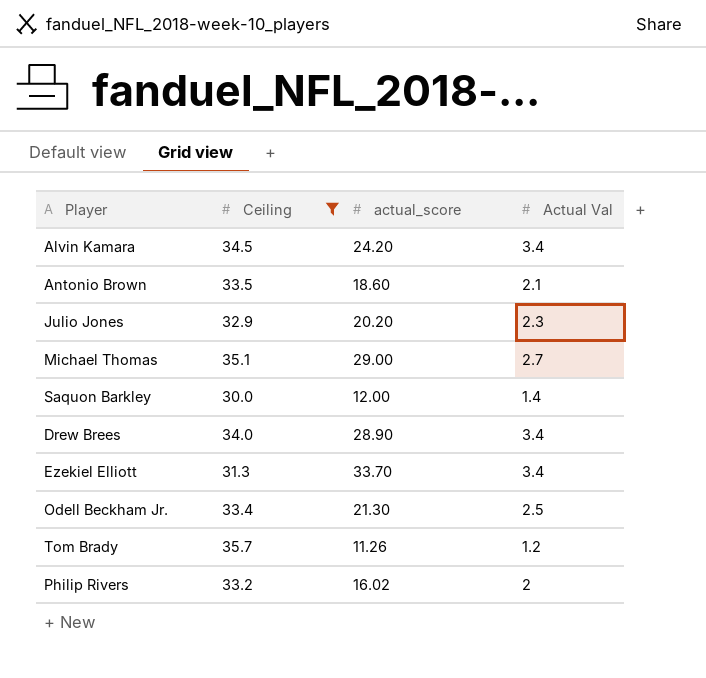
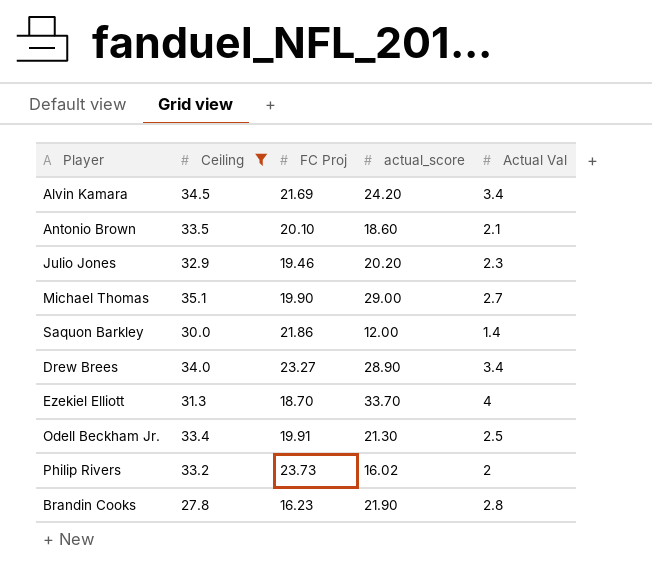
column FC Proj | position: none -> 3
row Tom Brady: 35.7 | 11.26 | 1.2 -> none
Ezekiel Elliott | Actual Val: 3.4 -> 4
row Brandin Cooks: none -> 27.8 | 16.23 | 21.90 | 2.8

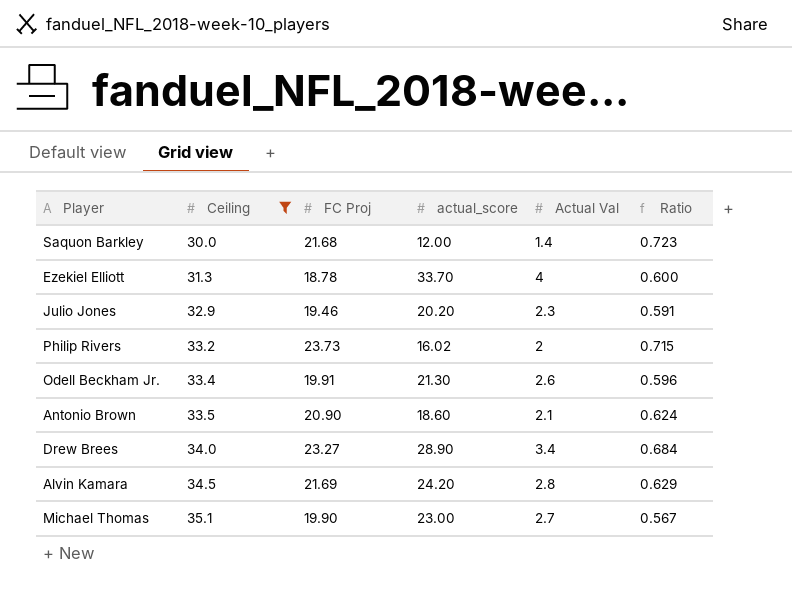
row order: none -> Ceiling ascending
column Ratio | formula: none -> [FC Proj] / [Ceiling]
row Brandin Cooks: 27.8 | 16.23 | 21.90 | 2.8 -> none
Saquon Barkley | FC Proj: 21.86 -> 21.68
Ezekiel Elliott | FC Proj: 18.70 -> 18.78
Odell Beckham Jr. | Actual Val: 2.5 -> 2.6
Antonio Brown | FC Proj: 20.10 -> 20.90
Alvin Kamara | Actual Val: 3.4 -> 2.8
Michael Thomas | actual_score: 29.00 -> 23.00

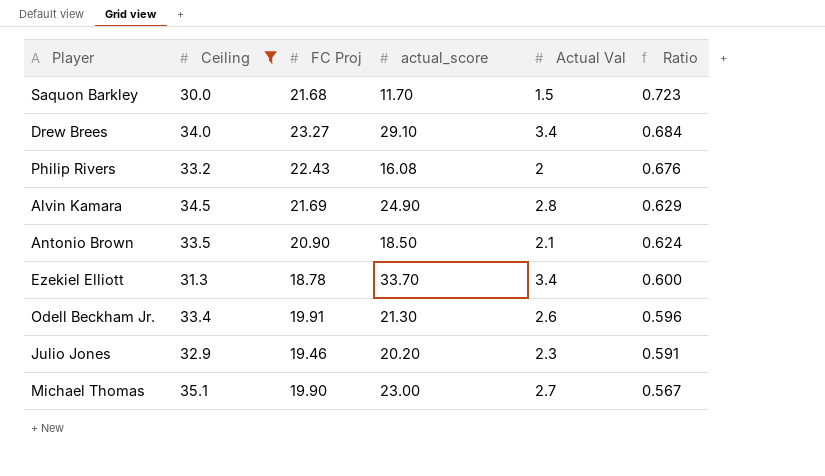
row order: Ceiling ascending -> Ratio descending
Saquon Barkley | actual_score: 12.00 -> 11.70
Saquon Barkley | Actual Val: 1.4 -> 1.5
Drew Brees | actual_score: 28.90 -> 29.10
Philip Rivers | FC Proj: 23.73 -> 22.43
Philip Rivers | actual_score: 16.02 -> 16.08
Philip Rivers | Ratio: 0.715 -> 0.676
Alvin Kamara | actual_score: 24.20 -> 24.90
Antonio Brown | actual_score: 18.60 -> 18.50
Ezekiel Elliott | Actual Val: 4 -> 3.4

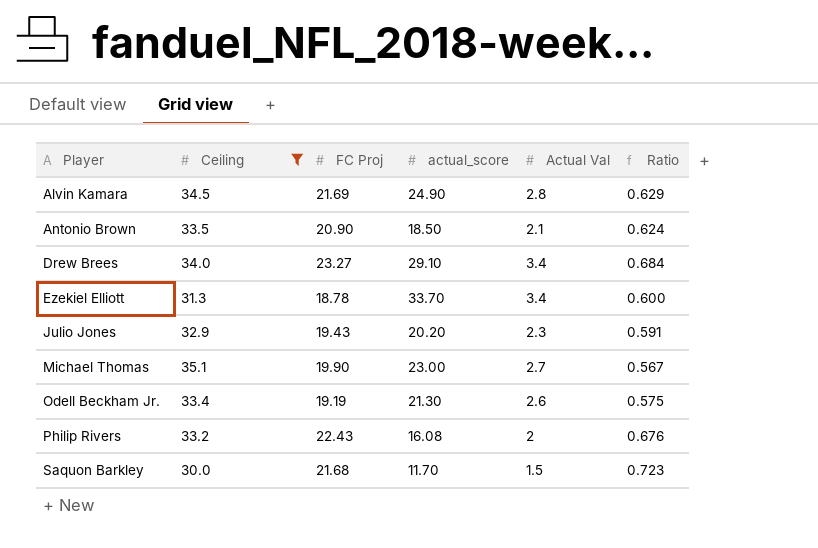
row order: Ratio descending -> Player ascending
Julio Jones | FC Proj: 19.46 -> 19.43
Odell Beckham Jr. | FC Proj: 19.91 -> 19.19
Odell Beckham Jr. | Ratio: 0.596 -> 0.575

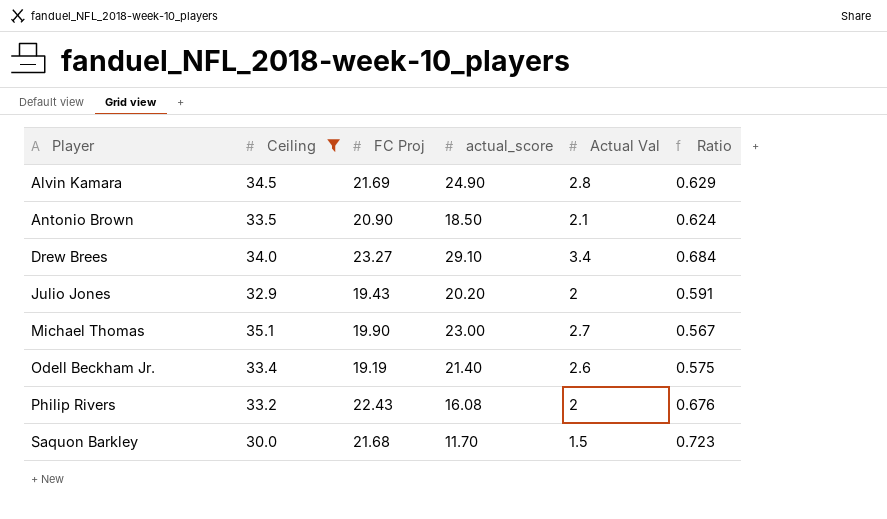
row Ezekiel Elliott: 31.3 | 18.78 | 33.70 | 3.4 | 0.600 -> none
Julio Jones | Actual Val: 2.3 -> 2
Odell Beckham Jr. | actual_score: 21.30 -> 21.40

